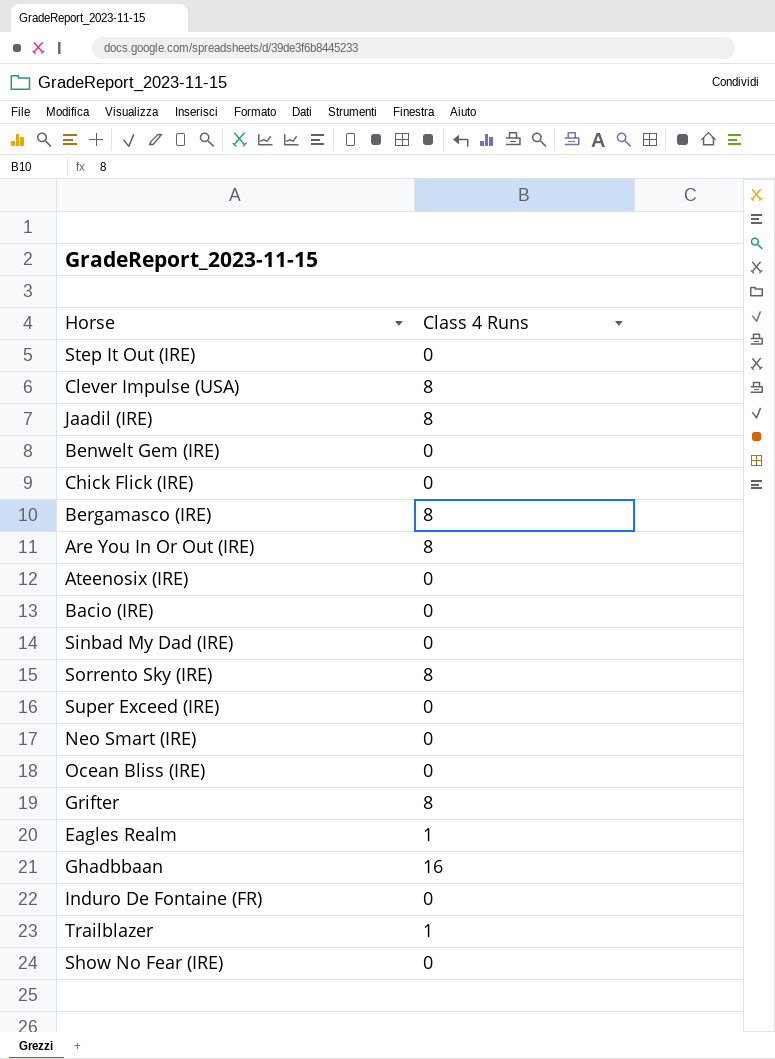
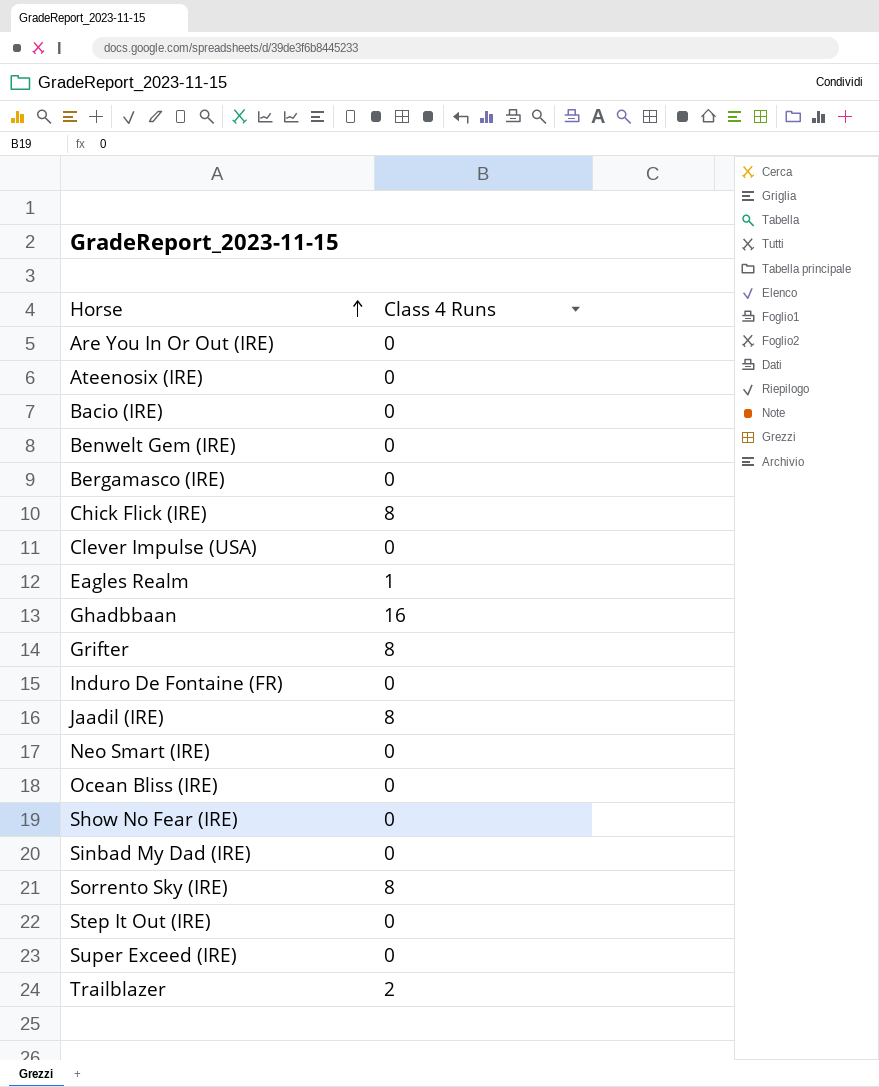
row order: none -> Horse ascending
Are You In Or Out (IRE) | Class 4 Runs: 8 -> 0
Bergamasco (IRE) | Class 4 Runs: 8 -> 0
Chick Flick (IRE) | Class 4 Runs: 0 -> 8
Clever Impulse (USA) | Class 4 Runs: 8 -> 0
Trailblazer | Class 4 Runs: 1 -> 2

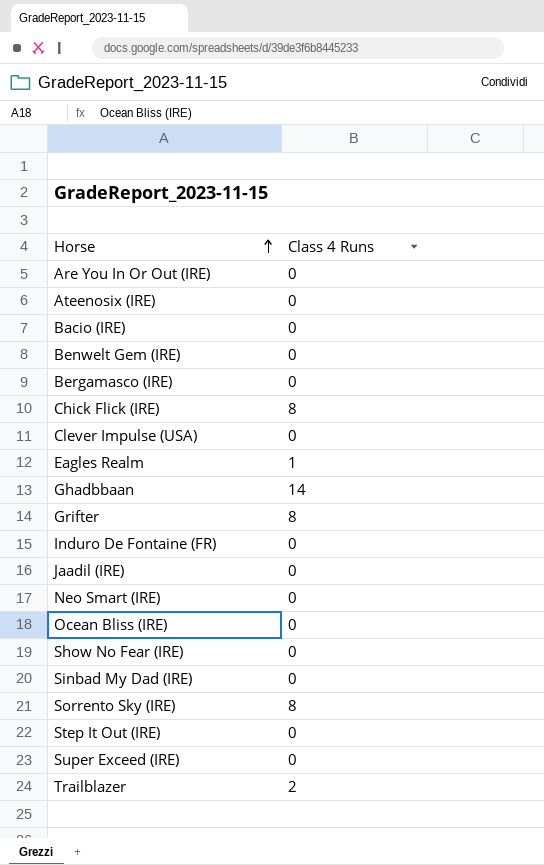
Ghadbbaan | Class 4 Runs: 16 -> 14
Jaadil (IRE) | Class 4 Runs: 8 -> 0

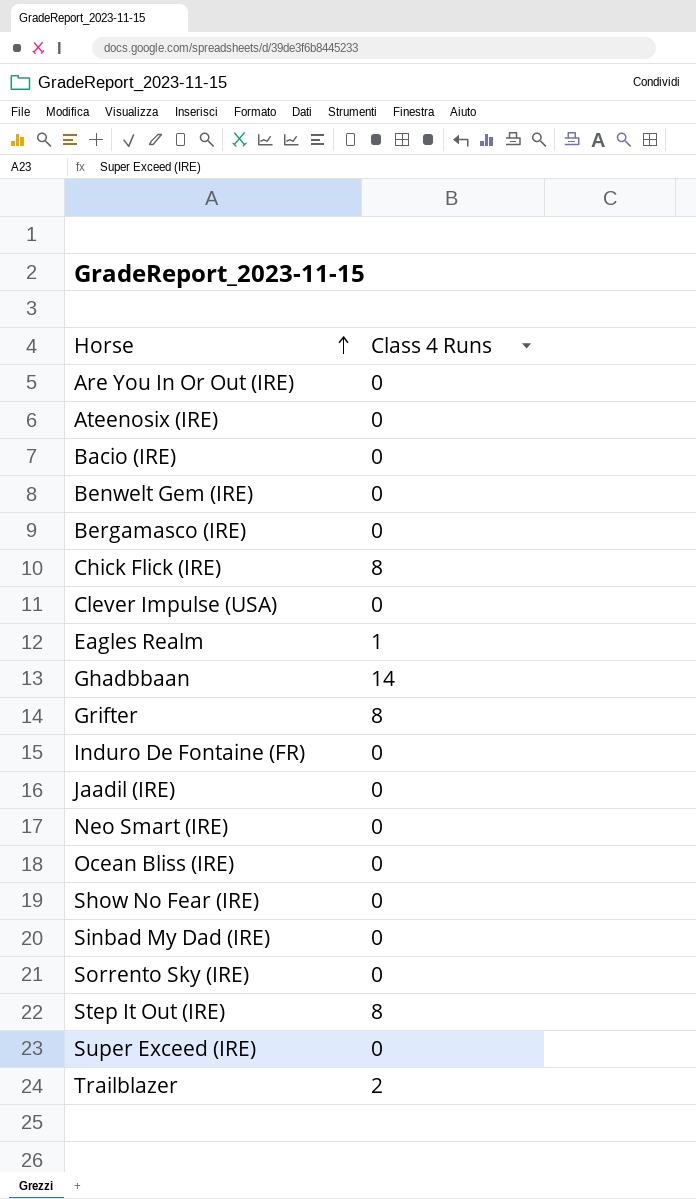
Sorrento Sky (IRE) | Class 4 Runs: 8 -> 0
Step It Out (IRE) | Class 4 Runs: 0 -> 8

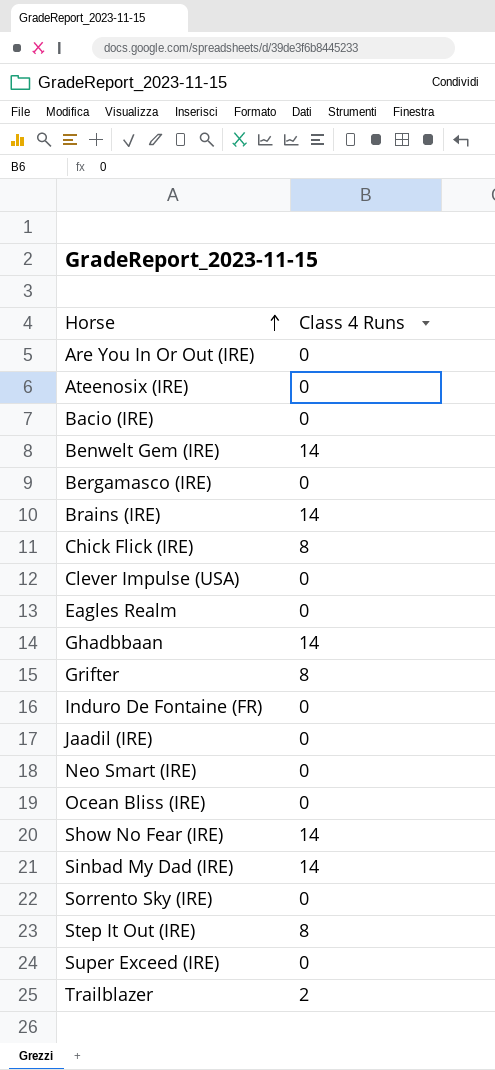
Benwelt Gem (IRE) | Class 4 Runs: 0 -> 14
row Brains (IRE): none -> 14
Eagles Realm | Class 4 Runs: 1 -> 0
Show No Fear (IRE) | Class 4 Runs: 0 -> 14
Sinbad My Dad (IRE) | Class 4 Runs: 0 -> 14

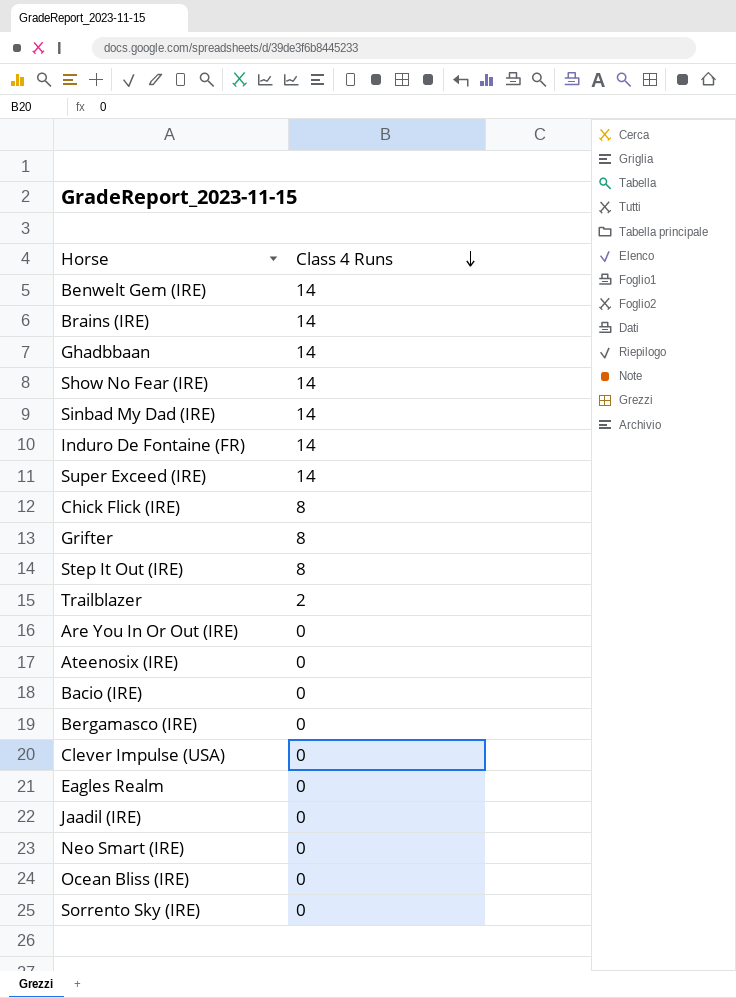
row order: Horse ascending -> Class 4 Runs descending
Induro De Fontaine (FR) | Class 4 Runs: 0 -> 14
Super Exceed (IRE) | Class 4 Runs: 0 -> 14

